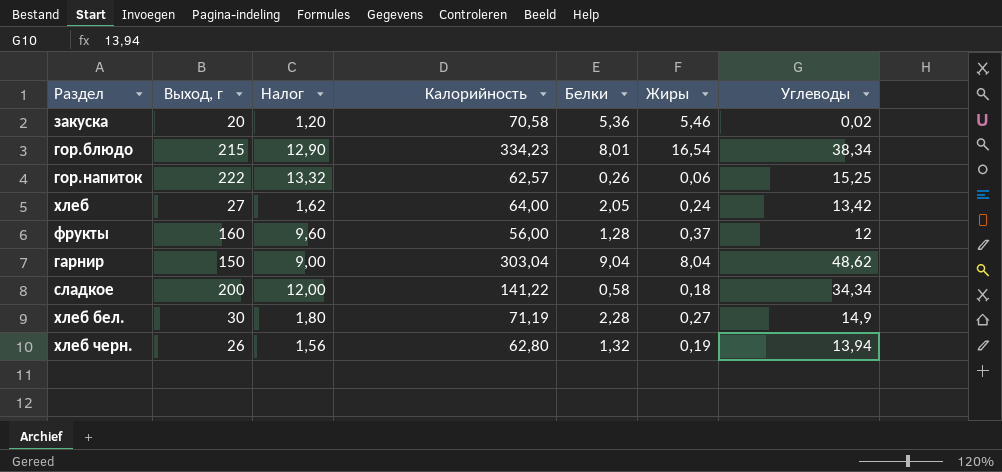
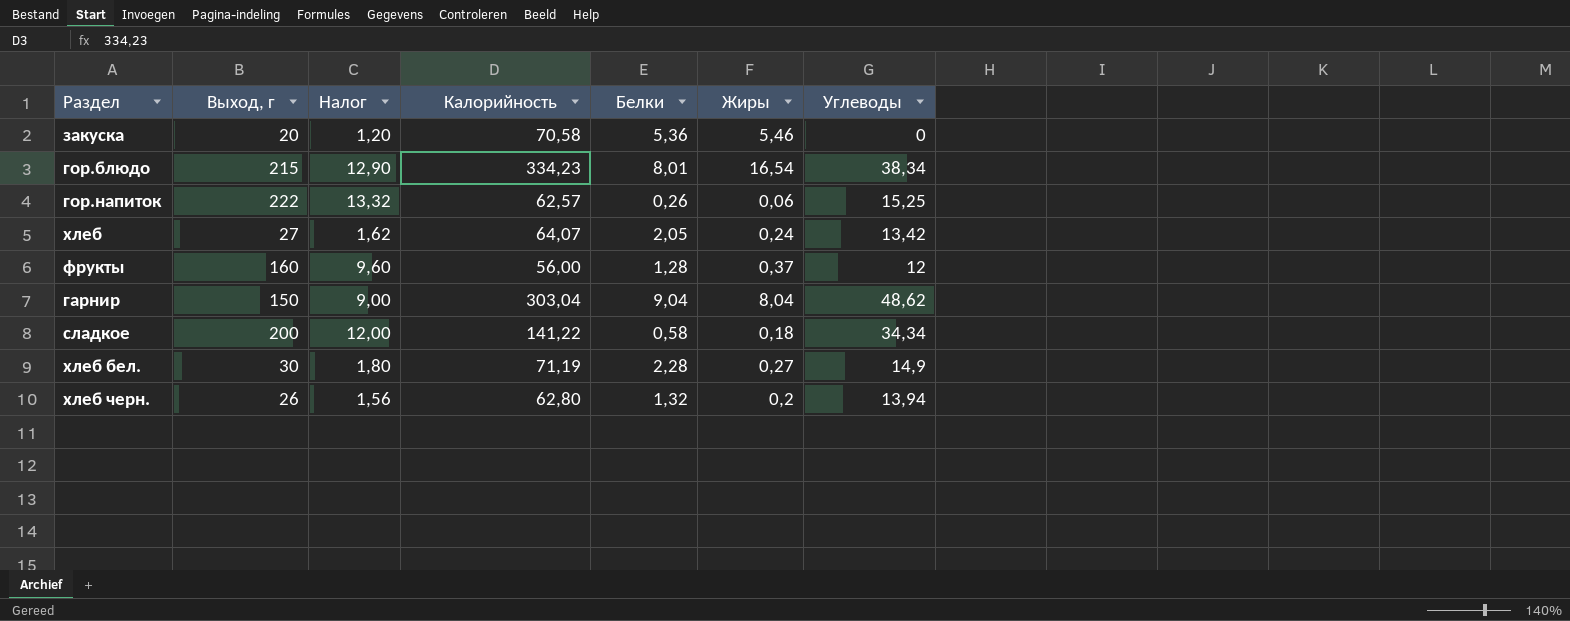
закуска | Углеводы: 0,02 -> 0
хлеб | Калорийность: 64,00 -> 64,07
хлеб черн. | Жиры: 0,19 -> 0,2

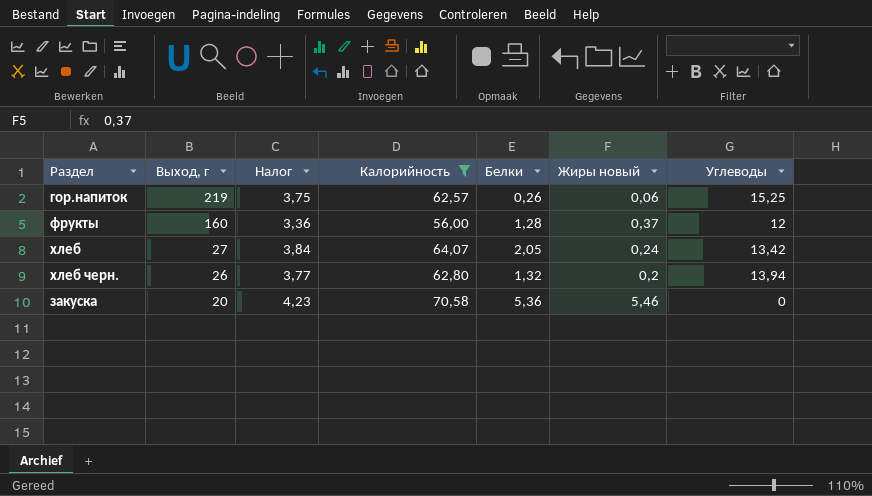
filter: none -> Калорийность <= 70,58
row order: none -> Выход, г descending
column Налог | formula: [Выход, г] * 0,06 -> [Калорийность] * 0,06
column name: Жиры -> Жиры новый
гор.напиток | Выход, г: 222 -> 219

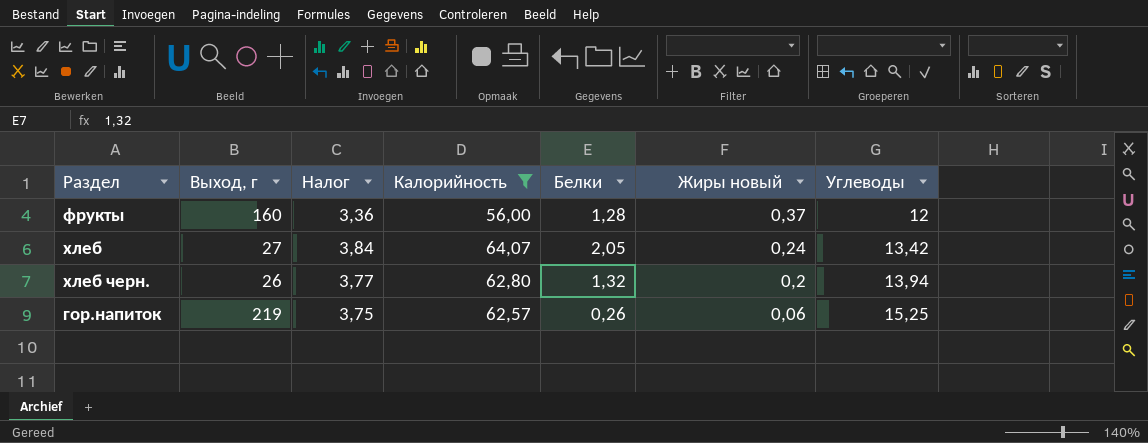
row order: Выход, г descending -> Жиры новый descending
row закуска: 20 | 4,23 | 70,58 | 5,36 | 5,46 | 0 -> none

